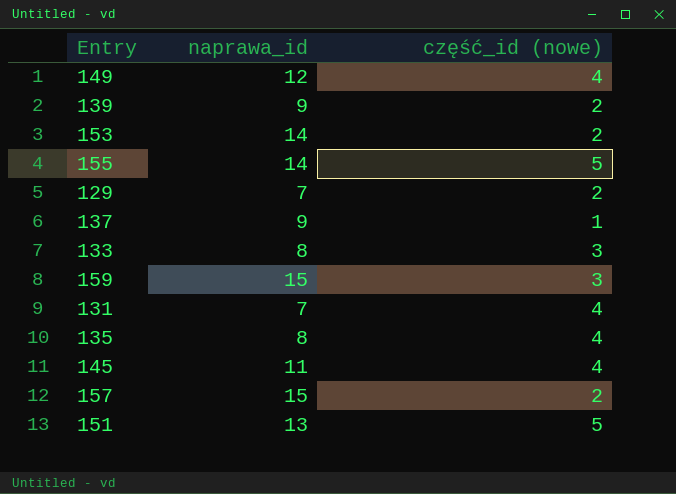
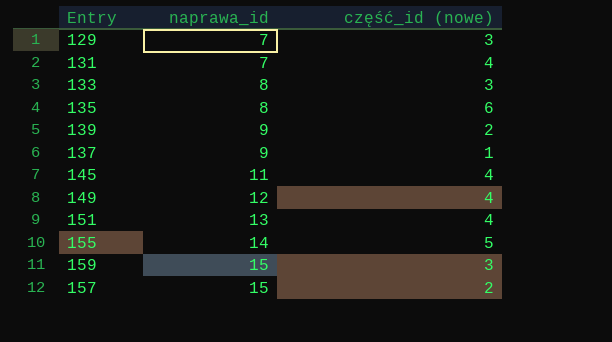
row order: none -> naprawa_id ascending
row 153: 14 | 2 -> none
129 | część_id (nowe): 2 -> 3
135 | część_id (nowe): 4 -> 6
151 | część_id (nowe): 5 -> 4

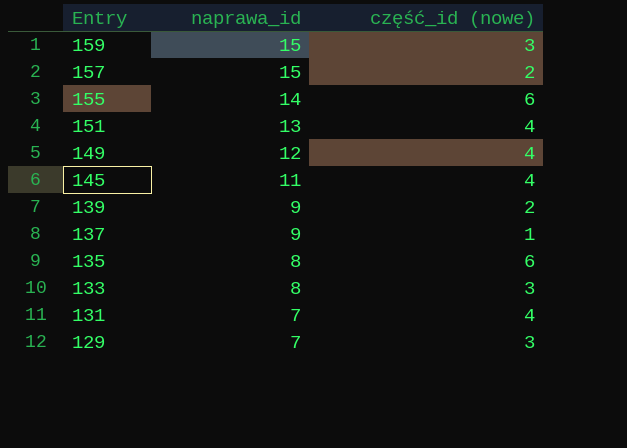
row order: naprawa_id ascending -> Entry descending
155 | część_id (nowe): 5 -> 6

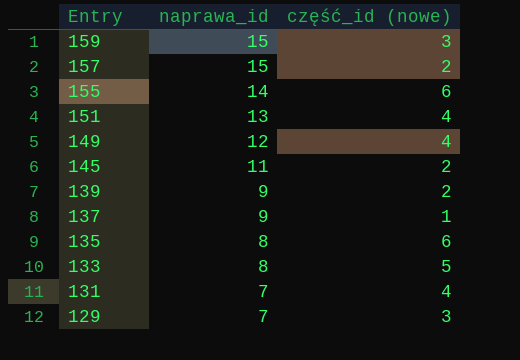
145 | część_id (nowe): 4 -> 2
133 | część_id (nowe): 3 -> 5

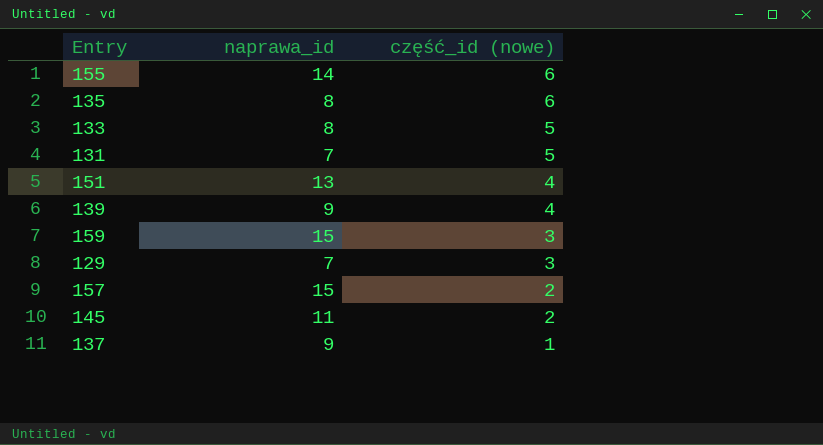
row order: Entry descending -> część_id (nowe) descending
row 149: 12 | 4 -> none
131 | część_id (nowe): 4 -> 5
139 | część_id (nowe): 2 -> 4

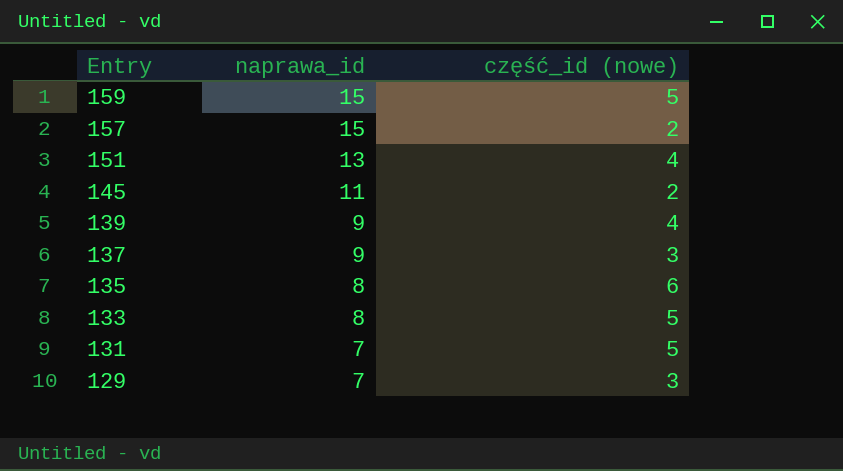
row order: część_id (nowe) descending -> Entry descending
row 155: 14 | 6 -> none
159 | część_id (nowe): 3 -> 5
137 | część_id (nowe): 1 -> 3

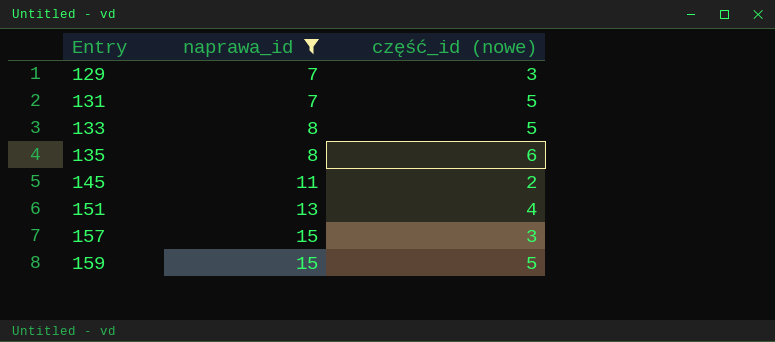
filter: none -> naprawa_id != 9
row order: Entry descending -> Entry ascending
157 | część_id (nowe): 2 -> 3

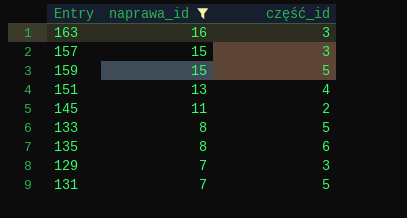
row order: Entry ascending -> naprawa_id descending
column name: część_id (nowe) -> część_id
row 163: none -> 16 | 3

